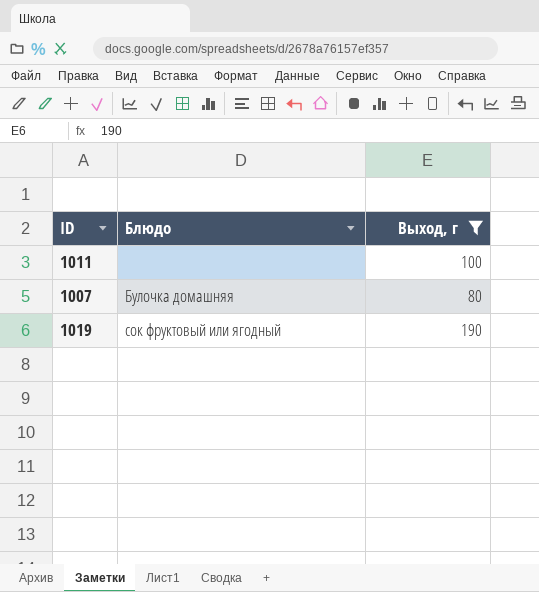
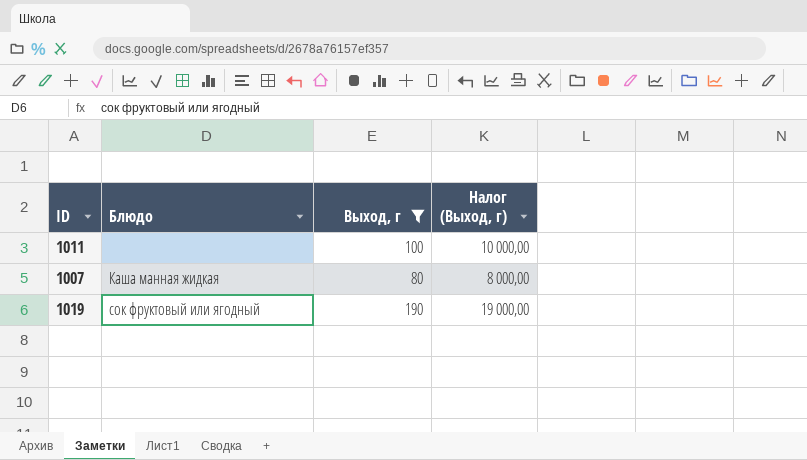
column Налог (Выход, г) | formula: none -> [Выход, г] * 100
1007 | Блюдо: Булочка домашняя -> Каша манная жидкая

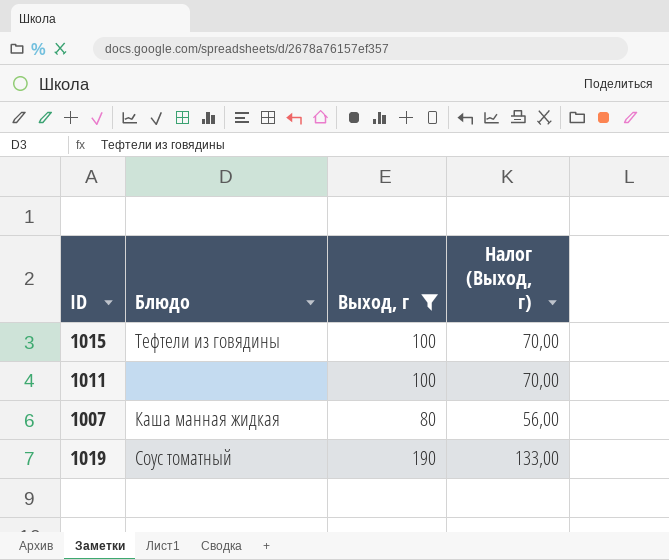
column Налог (Выход, г) | formula: [Выход, г] * 100 -> [Выход, г] * 0,7
row 1015: none -> Тефтели из говядины | 100 | 70,00
1019 | Блюдо: сок фруктовый или ягодный -> Соус томатный

